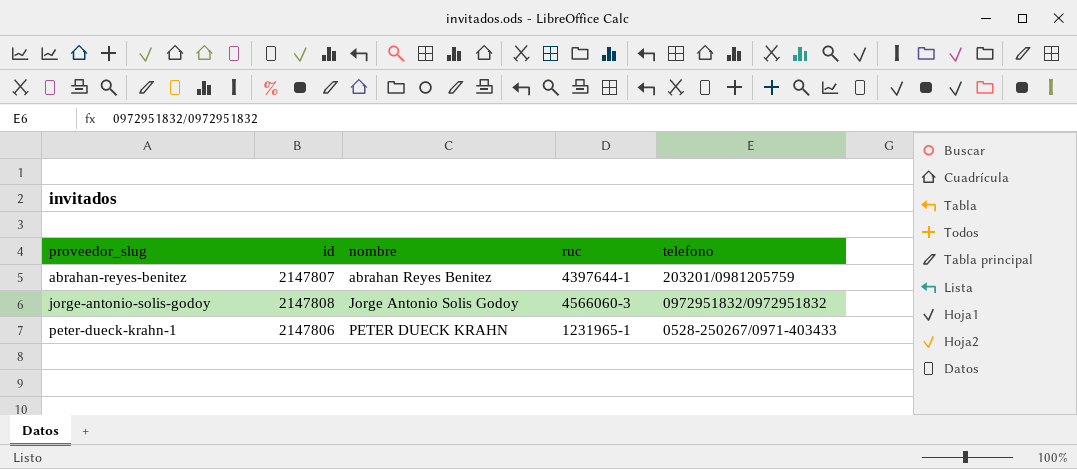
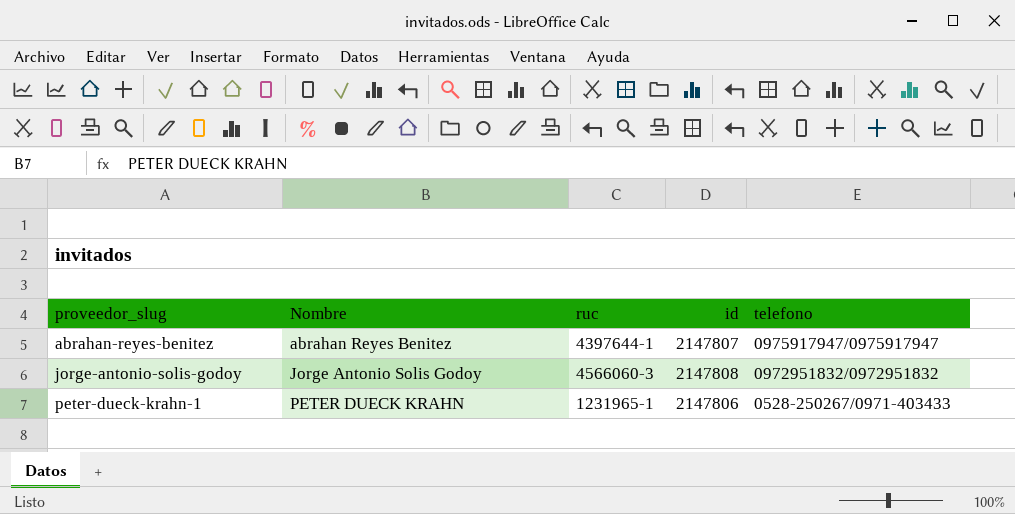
column name: nombre -> Nombre
column id | position: 2 -> 4
abrahan-reyes-benitez | telefono: 203201/0981205759 -> 0975917947/0975917947

